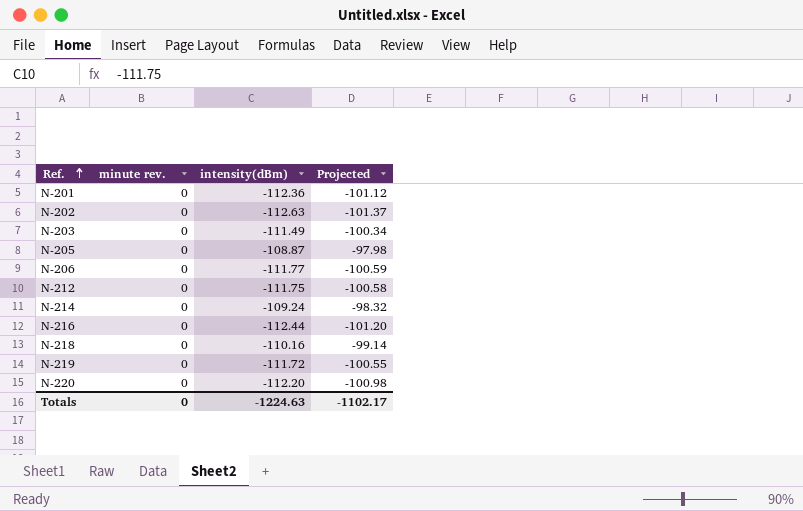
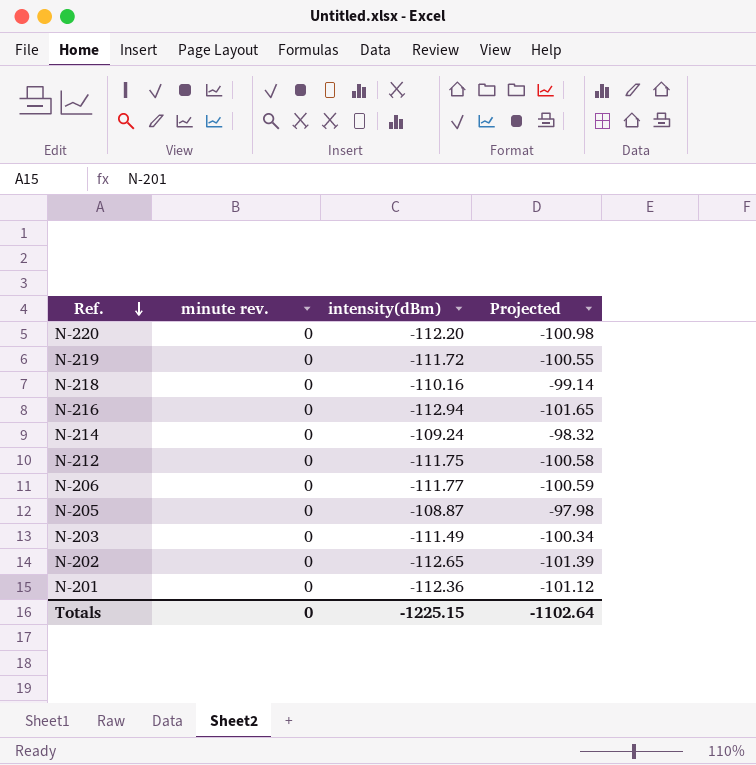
row order: Ref. ascending -> Ref. descending
N-216 | intensity(dBm): -112.44 -> -112.94
N-216 | Projected: -101.20 -> -101.65
N-202 | intensity(dBm): -112.63 -> -112.65
N-202 | Projected: -101.37 -> -101.39
Totals | intensity(dBm): -1224.63 -> -1225.15
Totals | Projected: -1102.17 -> -1102.64

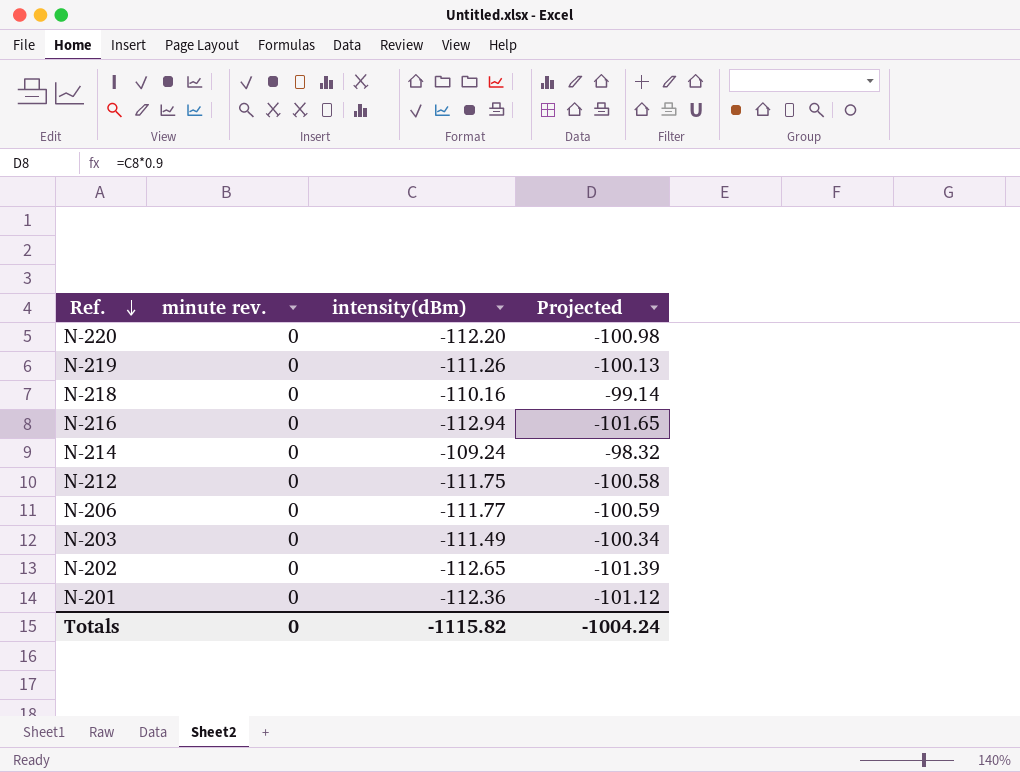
row N-205: 0 | -108.87 | -97.98 -> none
N-219 | intensity(dBm): -111.72 -> -111.26
N-219 | Projected: -100.55 -> -100.13
Totals | intensity(dBm): -1225.15 -> -1115.82
Totals | Projected: -1102.64 -> -1004.24

